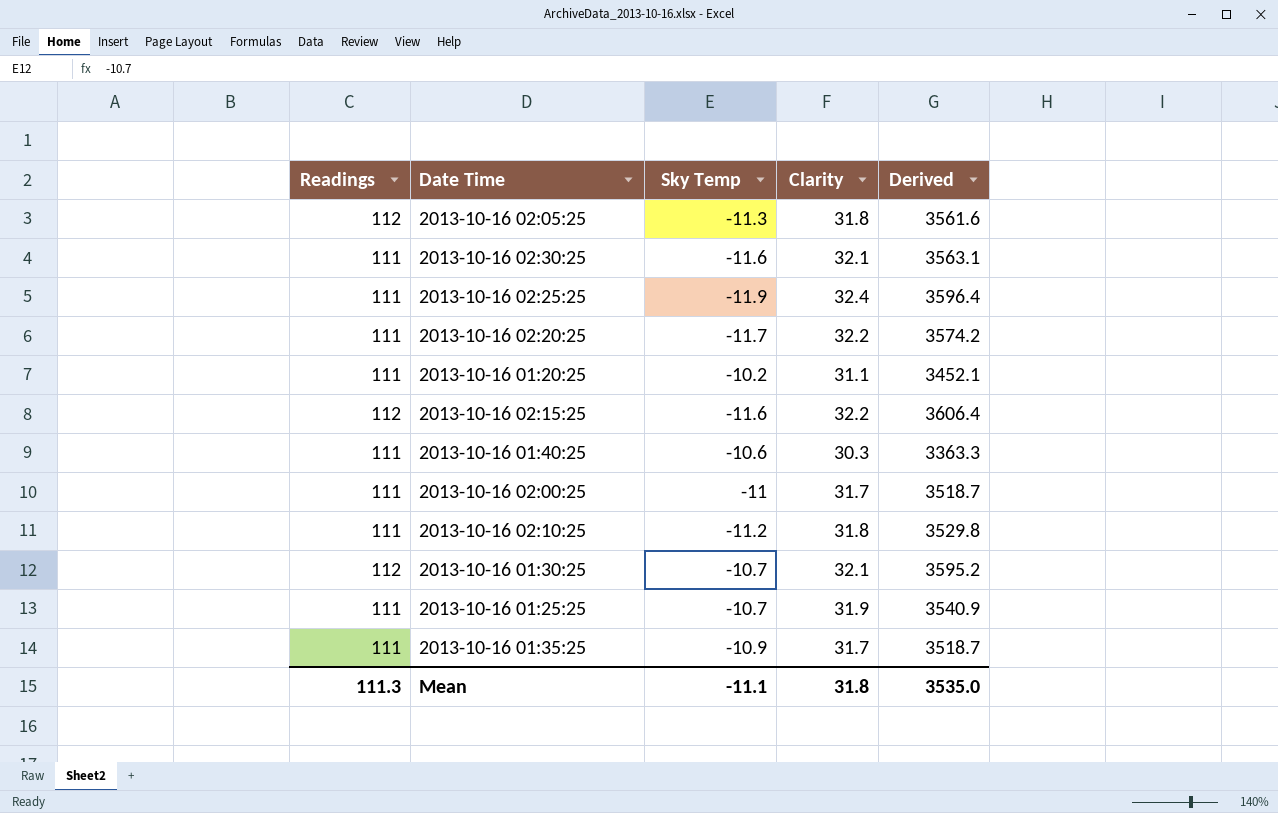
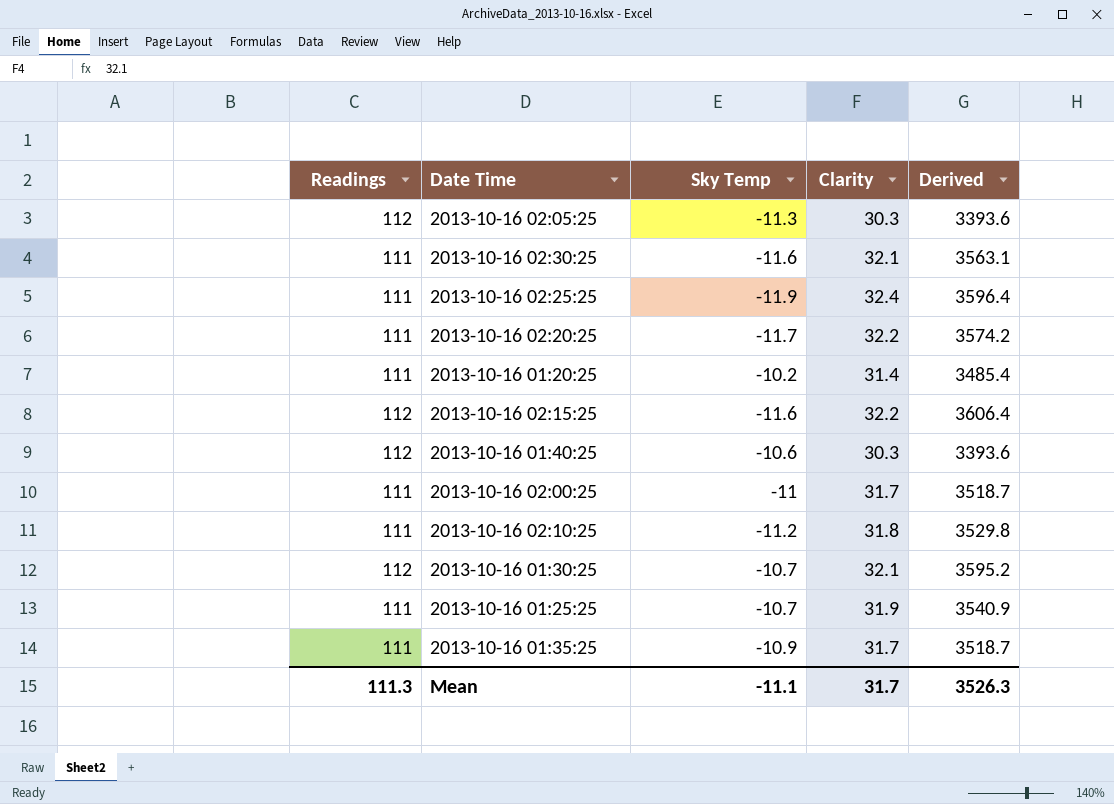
2013-10-16 02:05:25 | Clarity: 31.8 -> 30.3
2013-10-16 02:05:25 | Derived: 3561.6 -> 3393.6
2013-10-16 01:20:25 | Clarity: 31.1 -> 31.4
2013-10-16 01:20:25 | Derived: 3452.1 -> 3485.4
2013-10-16 01:40:25 | Readings: 111 -> 112
2013-10-16 01:40:25 | Derived: 3363.3 -> 3393.6
Mean | Clarity: 31.8 -> 31.7
Mean | Derived: 3535.0 -> 3526.3

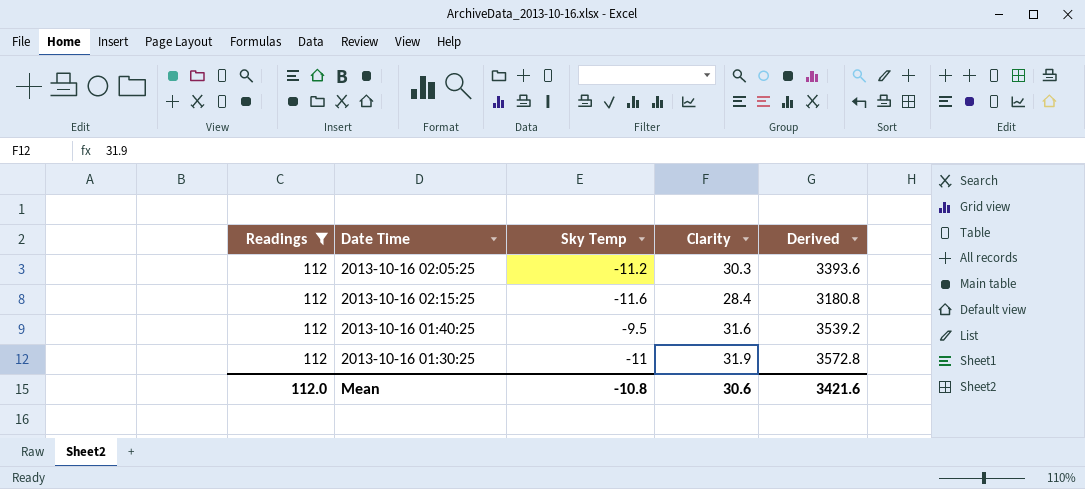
filter: none -> Readings = 112
2013-10-16 02:05:25 | Sky Temp: -11.3 -> -11.2
2013-10-16 02:15:25 | Clarity: 32.2 -> 28.4
2013-10-16 02:15:25 | Derived: 3606.4 -> 3180.8
2013-10-16 01:40:25 | Sky Temp: -10.6 -> -9.5
2013-10-16 01:40:25 | Clarity: 30.3 -> 31.6
2013-10-16 01:40:25 | Derived: 3393.6 -> 3539.2
2013-10-16 01:30:25 | Sky Temp: -10.7 -> -11
2013-10-16 01:30:25 | Clarity: 32.1 -> 31.9
2013-10-16 01:30:25 | Derived: 3595.2 -> 3572.8
Mean | Readings: 111.3 -> 112.0
Mean | Sky Temp: -11.1 -> -10.8
Mean | Clarity: 31.7 -> 30.6
Mean | Derived: 3526.3 -> 3421.6

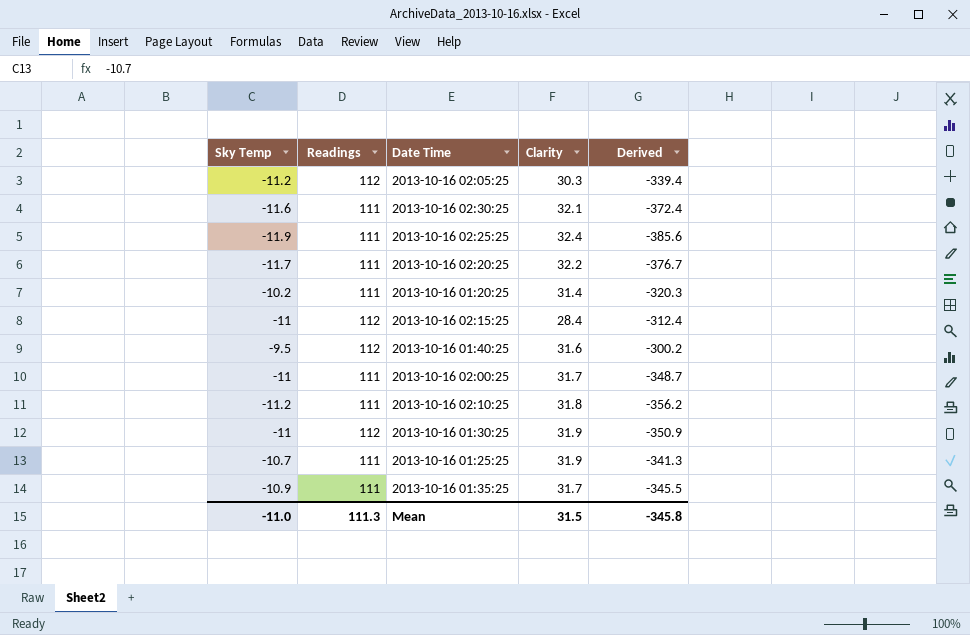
filter: Readings = 112 -> none
column Sky Temp | position: 3 -> 1
column Derived | formula: [Readings] * [Clarity] -> [Sky Temp] * [Clarity]
2013-10-16 02:15:25 | Sky Temp: -11.6 -> -11
Mean | Sky Temp: -10.8 -> -11.0
Mean | Readings: 112.0 -> 111.3
Mean | Clarity: 30.6 -> 31.5
Mean | Derived: 3421.6 -> -345.8

